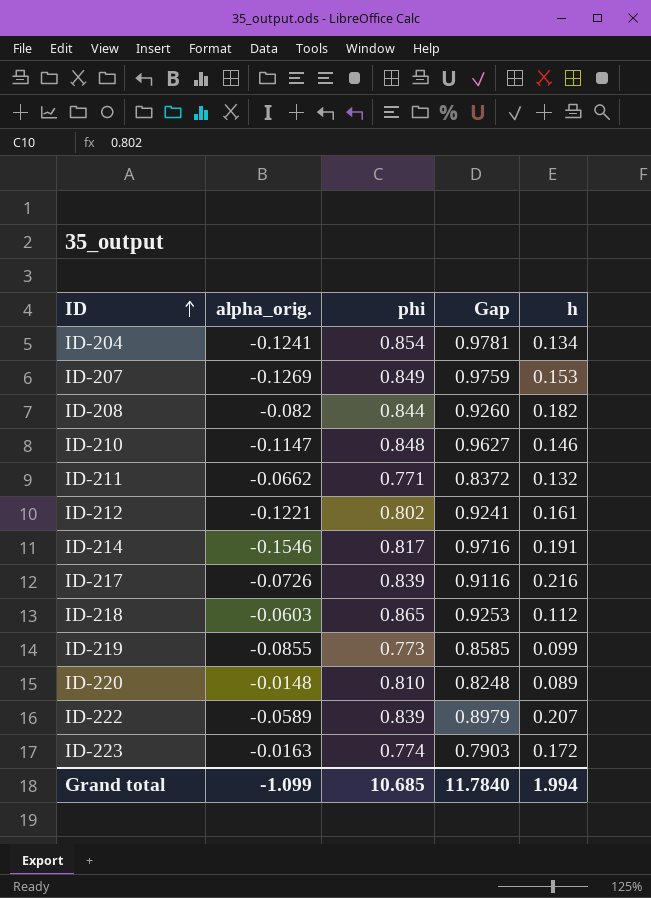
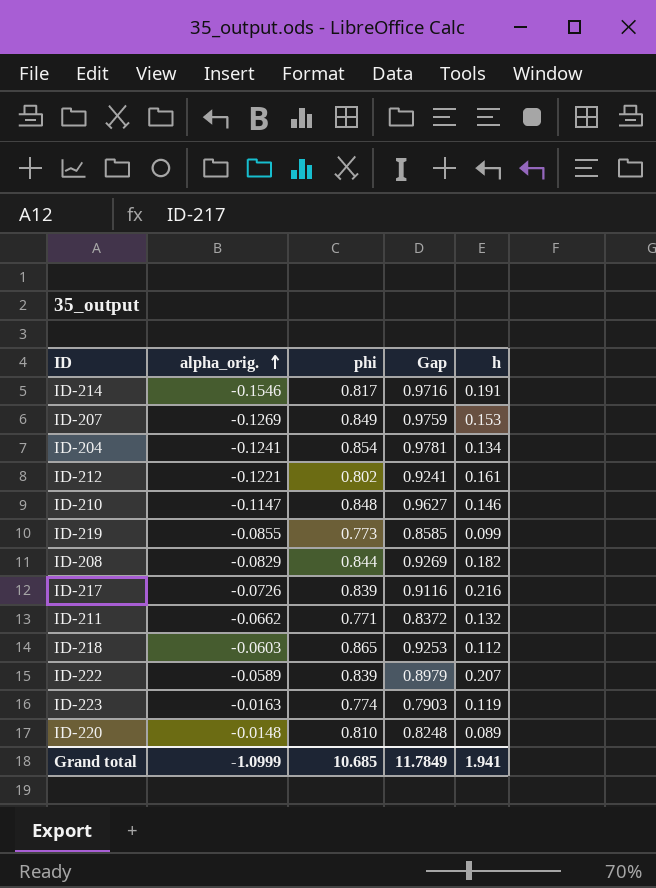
row order: ID ascending -> alpha_orig. ascending
ID-208 | alpha_orig.: -0.082 -> -0.0829
ID-208 | Gap: 0.9260 -> 0.9269
ID-223 | h: 0.172 -> 0.119
Grand total | alpha_orig.: -1.099 -> -1.0999
Grand total | Gap: 11.7840 -> 11.7849
Grand total | h: 1.994 -> 1.941

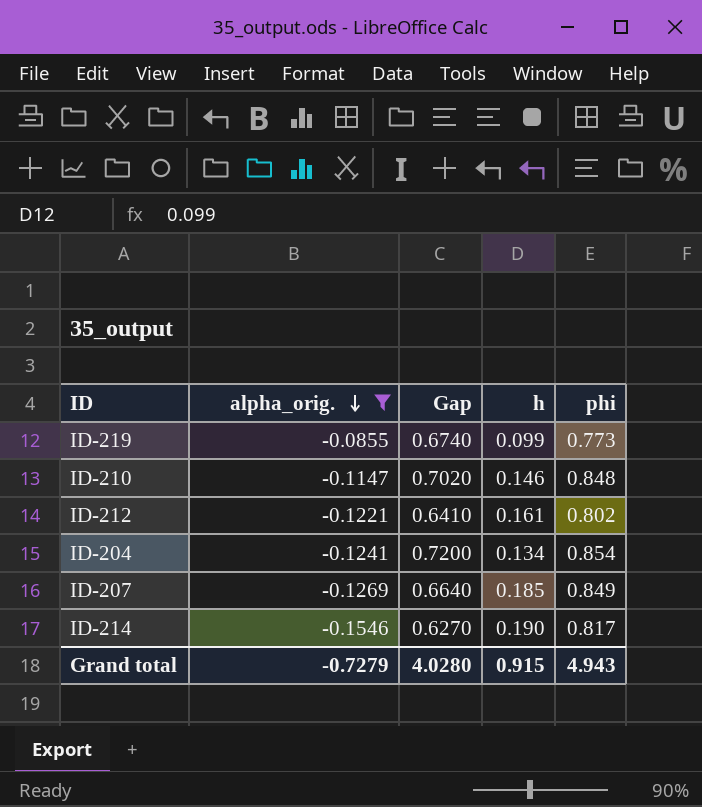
filter: none -> alpha_orig. <= -0.0855
row order: alpha_orig. ascending -> alpha_orig. descending
column Gap | formula: [phi] - [alpha_orig.] -> [phi] - [h]
column phi | position: 3 -> 5
ID-207 | h: 0.153 -> 0.185
ID-214 | h: 0.191 -> 0.190
Grand total | alpha_orig.: -1.0999 -> -0.7279
Grand total | Gap: 11.7849 -> 4.0280
Grand total | h: 1.941 -> 0.915
Grand total | phi: 10.685 -> 4.943

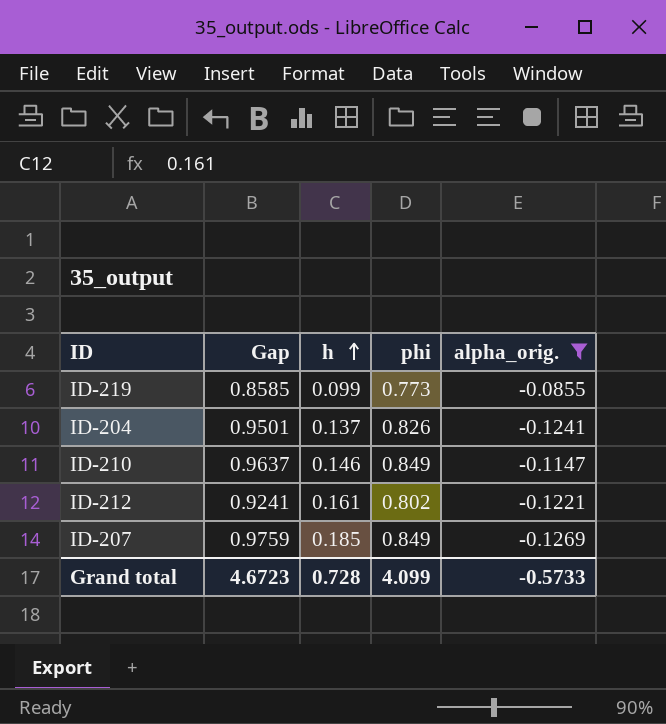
row order: alpha_orig. descending -> h ascending
column Gap | formula: [phi] - [h] -> [phi] - [alpha_orig.]
column alpha_orig. | position: 2 -> 5
row ID-214: -0.1546 | 0.6270 | 0.190 | 0.817 -> none
ID-204 | h: 0.134 -> 0.137
ID-204 | phi: 0.854 -> 0.826
ID-210 | phi: 0.848 -> 0.849
Grand total | Gap: 4.0280 -> 4.6723
Grand total | h: 0.915 -> 0.728
Grand total | phi: 4.943 -> 4.099
Grand total | alpha_orig.: -0.7279 -> -0.5733

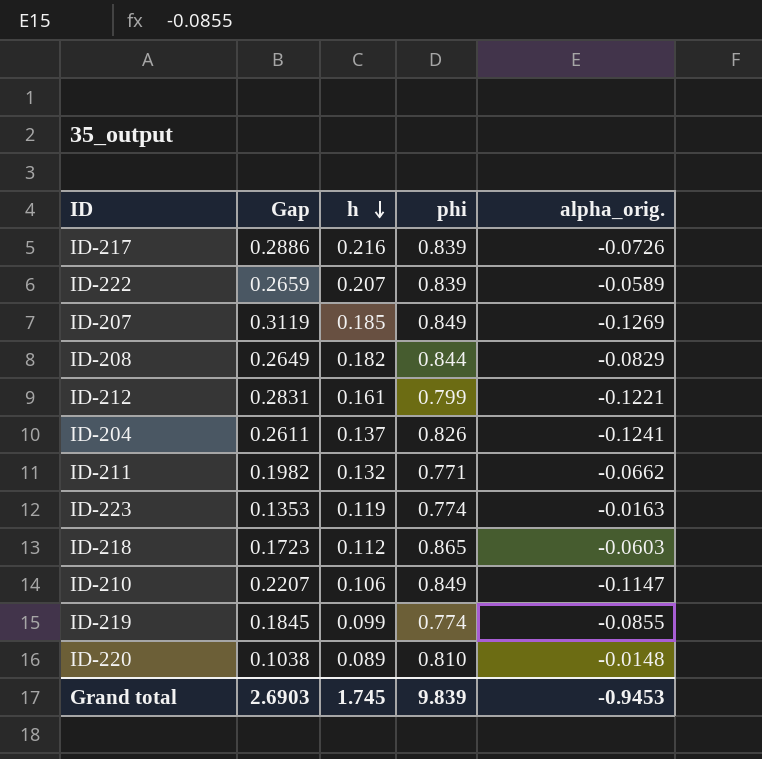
filter: alpha_orig. <= -0.0855 -> none
row order: h ascending -> h descending
column Gap | formula: [phi] - [alpha_orig.] -> [h] - [alpha_orig.]
ID-212 | phi: 0.802 -> 0.799
ID-210 | h: 0.146 -> 0.106
ID-219 | phi: 0.773 -> 0.774
Grand total | Gap: 4.6723 -> 2.6903
Grand total | h: 0.728 -> 1.745
Grand total | phi: 4.099 -> 9.839
Grand total | alpha_orig.: -0.5733 -> -0.9453

